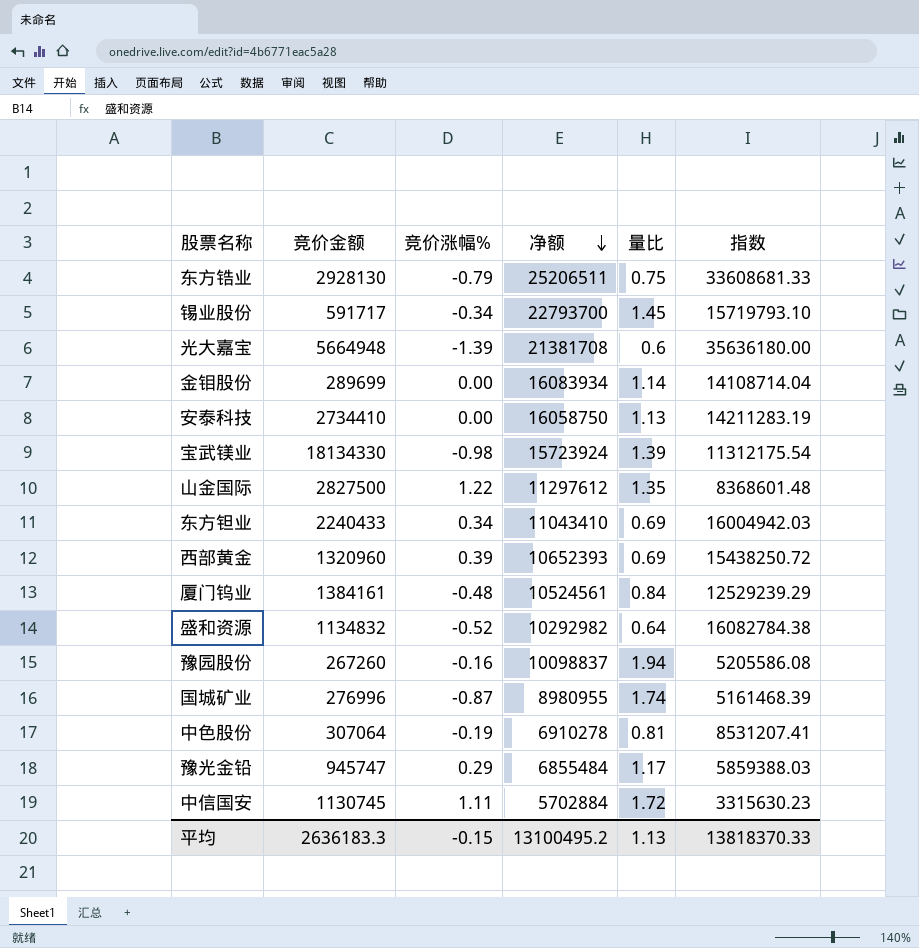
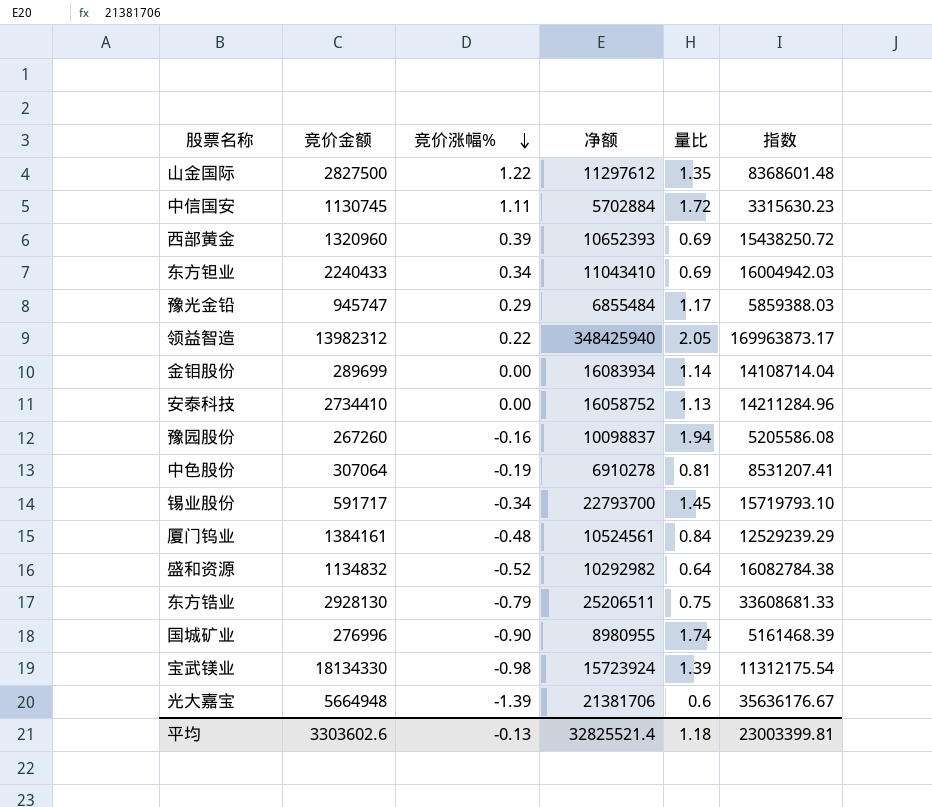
row order: 净额 descending -> 竞价涨幅% descending
row 领益智造: none -> 13982312 | 0.22 | 348425940 | 2.05 | 169963873.17
安泰科技 | 净额: 16058750 -> 16058752
安泰科技 | 指数: 14211283.19 -> 14211284.96
国城矿业 | 竞价涨幅%: -0.87 -> -0.90
光大嘉宝 | 净额: 21381708 -> 21381706
光大嘉宝 | 指数: 35636180.00 -> 35636176.67
平均 | 竞价金额: 2636183.3 -> 3303602.6
平均 | 竞价涨幅%: -0.15 -> -0.13
平均 | 净额: 13100495.2 -> 32825521.4
平均 | 量比: 1.13 -> 1.18
平均 | 指数: 13818370.33 -> 23003399.81

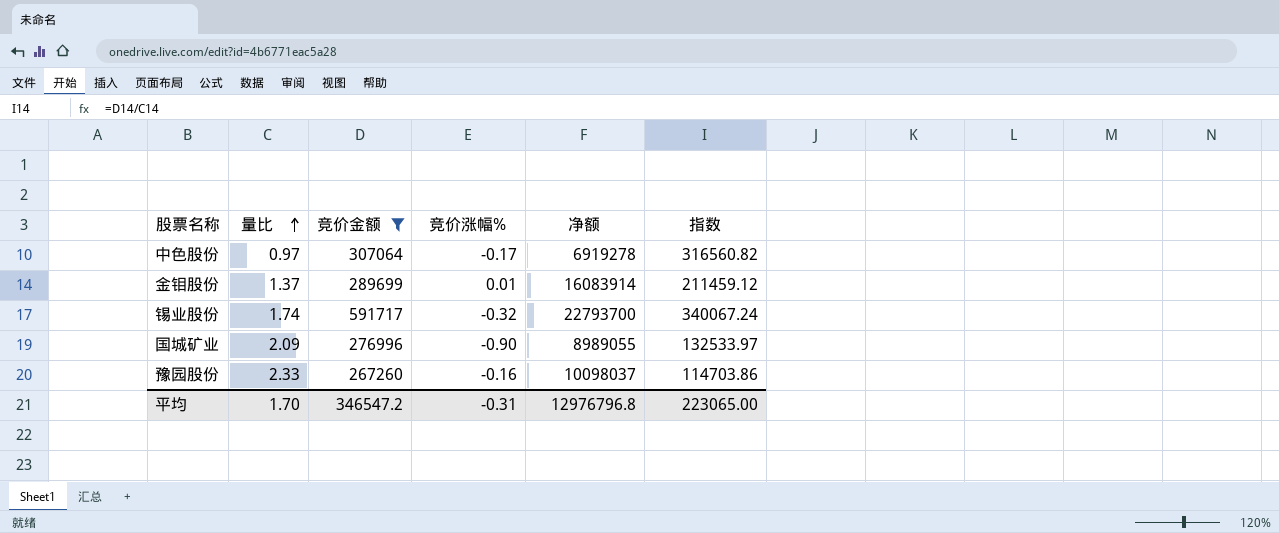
filter: none -> 竞价金额 <= 591717
row order: 竞价涨幅% descending -> 量比 ascending
column 量比 | position: 5 -> 2
column 指数 | formula: [净额] / [量比] -> [竞价金额] / [量比]
中色股份 | 量比: 0.81 -> 0.97
中色股份 | 竞价涨幅%: -0.19 -> -0.17
中色股份 | 净额: 6910278 -> 6919278
金钼股份 | 量比: 1.14 -> 1.37
金钼股份 | 竞价涨幅%: 0.00 -> 0.01
金钼股份 | 净额: 16083934 -> 16083914
锡业股份 | 量比: 1.45 -> 1.74
锡业股份 | 竞价涨幅%: -0.34 -> -0.32
国城矿业 | 量比: 1.74 -> 2.09
国城矿业 | 净额: 8980955 -> 8989055
豫园股份 | 量比: 1.94 -> 2.33
豫园股份 | 净额: 10098837 -> 10098037
平均 | 量比: 1.18 -> 1.70
平均 | 竞价金额: 3303602.6 -> 346547.2
平均 | 竞价涨幅%: -0.13 -> -0.31
平均 | 净额: 32825521.4 -> 12976796.8
平均 | 指数: 23003399.81 -> 223065.00

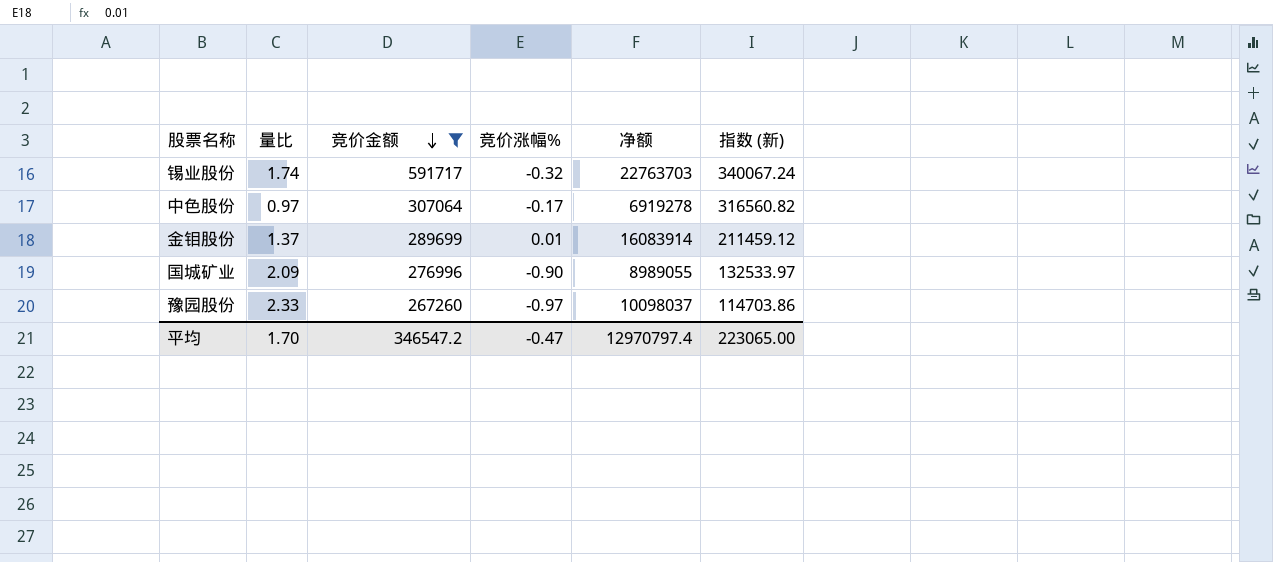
row order: 量比 ascending -> 竞价金额 descending
column name: 指数 -> 指数 (新)
锡业股份 | 净额: 22793700 -> 22763703
豫园股份 | 竞价涨幅%: -0.16 -> -0.97
平均 | 竞价涨幅%: -0.31 -> -0.47
平均 | 净额: 12976796.8 -> 12970797.4

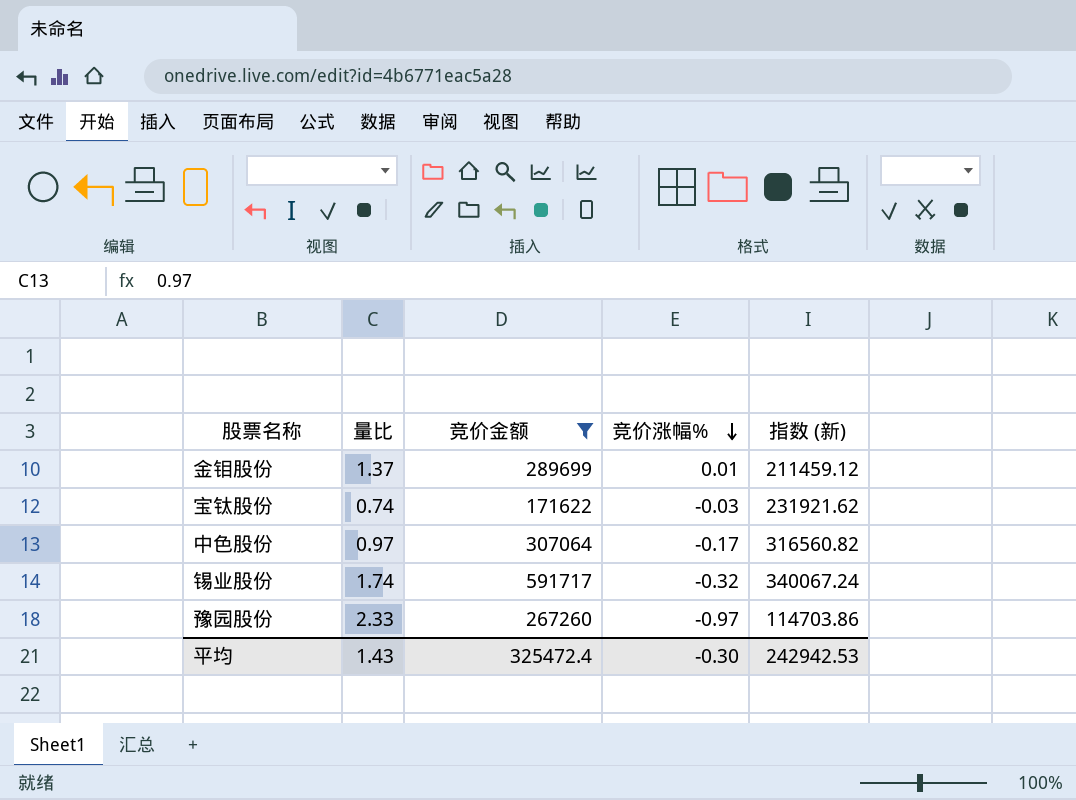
row order: 竞价金额 descending -> 竞价涨幅% descending
column 净额 | position: 5 -> none
row 国城矿业: 2.09 | 276996 | -0.90 | 8989055 | 132533.97 -> none
row 宝钛股份: none -> 0.74 | 171622 | -0.03 | 231921.62
平均 | 量比: 1.70 -> 1.43
平均 | 竞价金额: 346547.2 -> 325472.4
平均 | 竞价涨幅%: -0.47 -> -0.30
平均 | 指数 (新): 223065.00 -> 242942.53

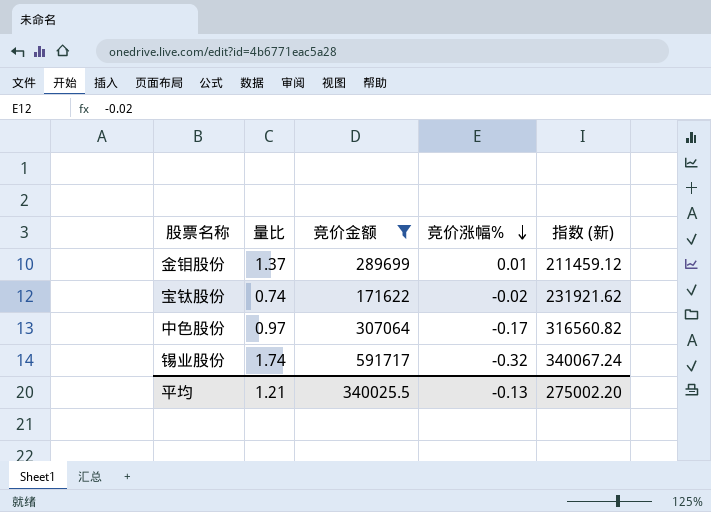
row 豫园股份: 2.33 | 267260 | -0.97 | 114703.86 -> none
宝钛股份 | 竞价涨幅%: -0.03 -> -0.02
平均 | 量比: 1.43 -> 1.21
平均 | 竞价金额: 325472.4 -> 340025.5
平均 | 竞价涨幅%: -0.30 -> -0.13
平均 | 指数 (新): 242942.53 -> 275002.20

